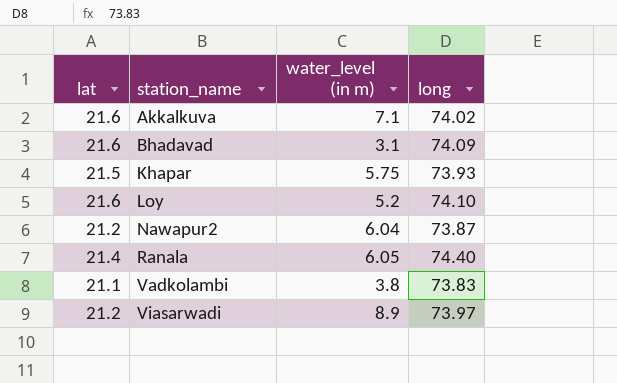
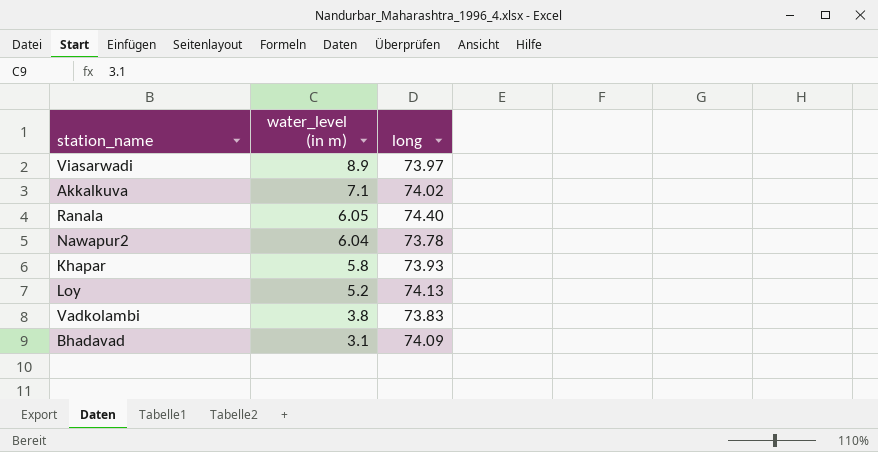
row order: station_name ascending -> water_level (in m) descending
column lat | position: 1 -> none
Nawapur2 | long: 73.87 -> 73.78
Khapar | water_level (in m): 5.75 -> 5.8
Loy | long: 74.10 -> 74.13

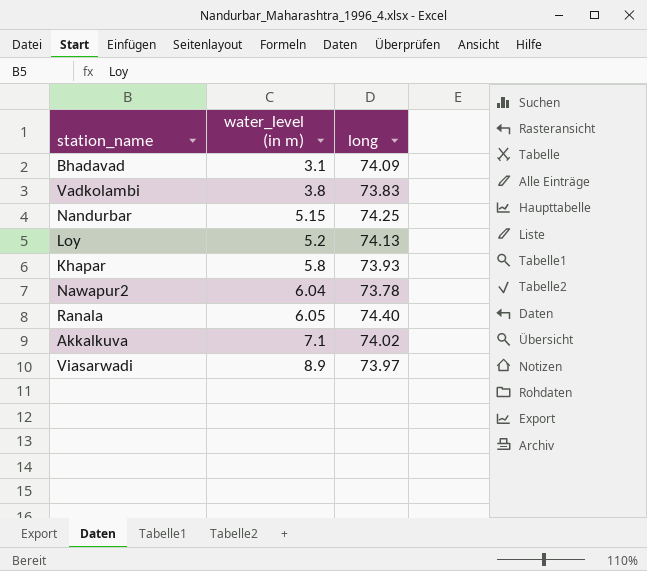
row order: water_level (in m) descending -> water_level (in m) ascending
row Nandurbar: none -> 5.15 | 74.25

